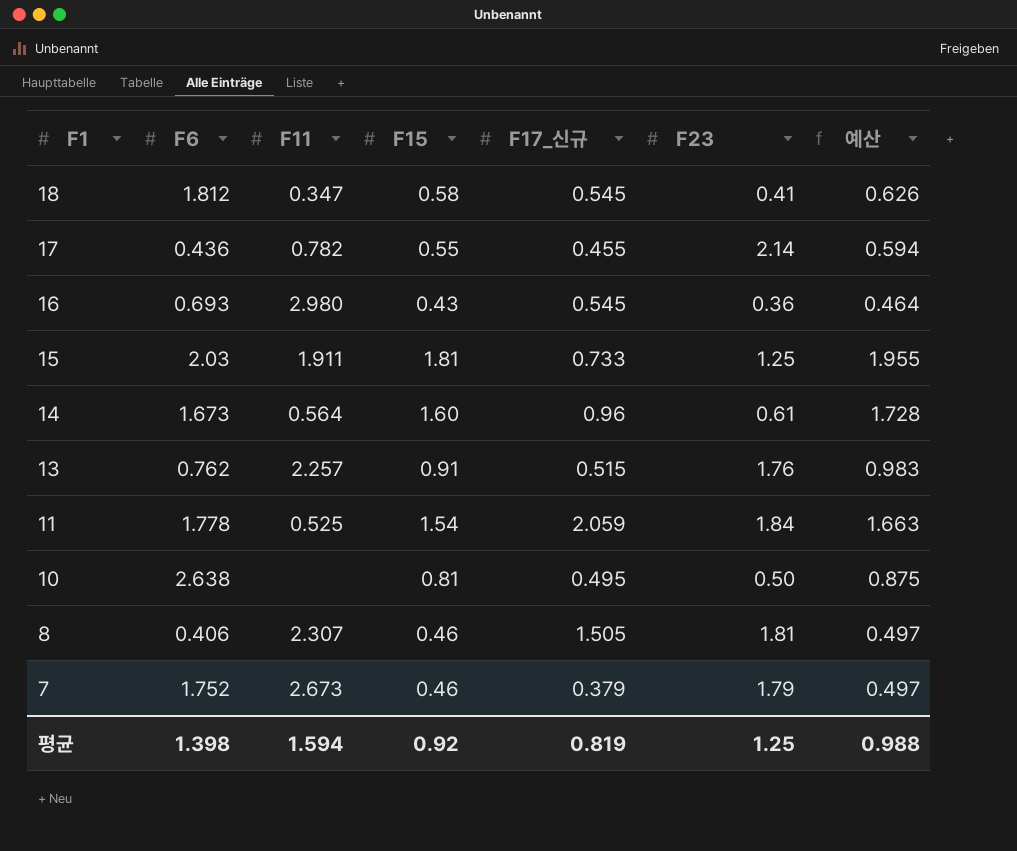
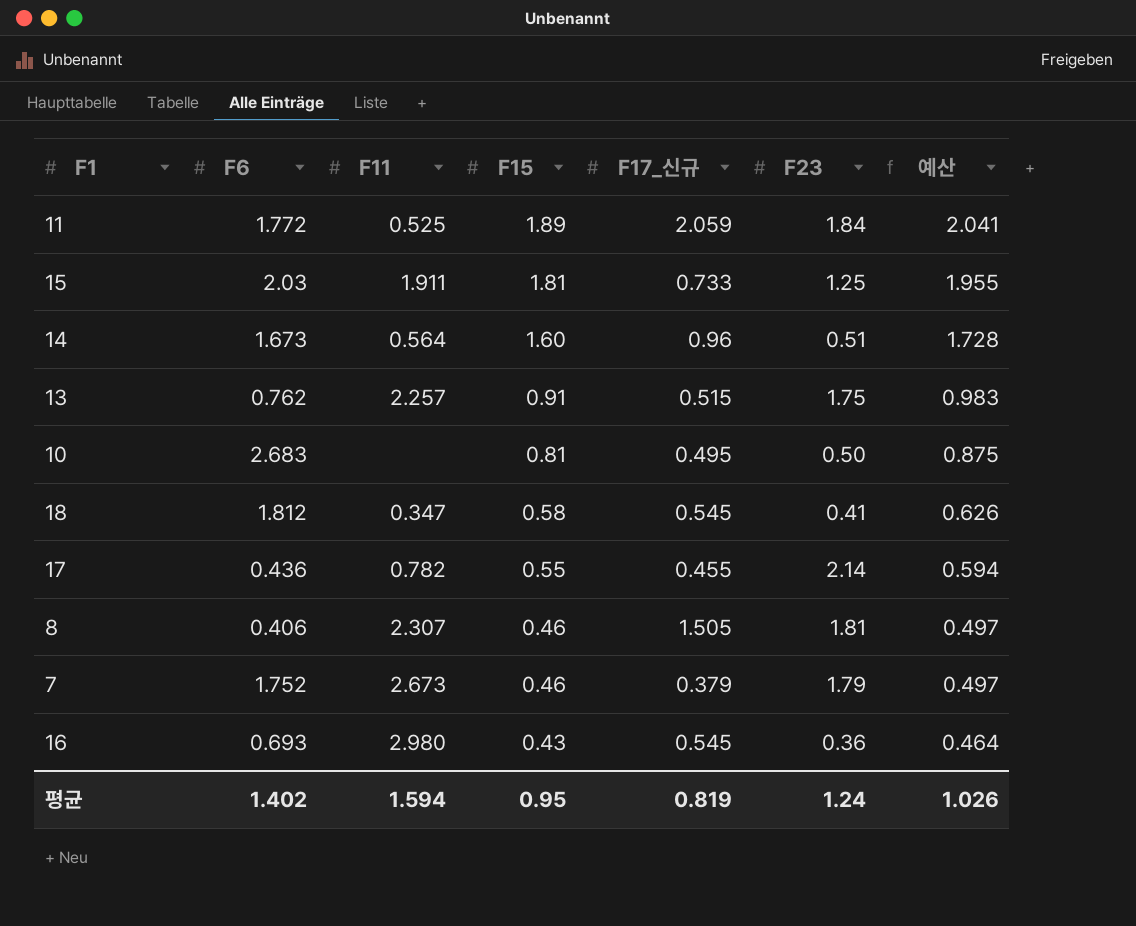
row order: F1 descending -> F15 descending
11 | F6: 1.778 -> 1.772
11 | F15: 1.54 -> 1.89
11 | 예산: 1.663 -> 2.041
14 | F23: 0.61 -> 0.51
13 | F23: 1.76 -> 1.75
10 | F6: 2.638 -> 2.683
평균 | F6: 1.398 -> 1.402
평균 | F15: 0.92 -> 0.95
평균 | F23: 1.25 -> 1.24
평균 | 예산: 0.988 -> 1.026

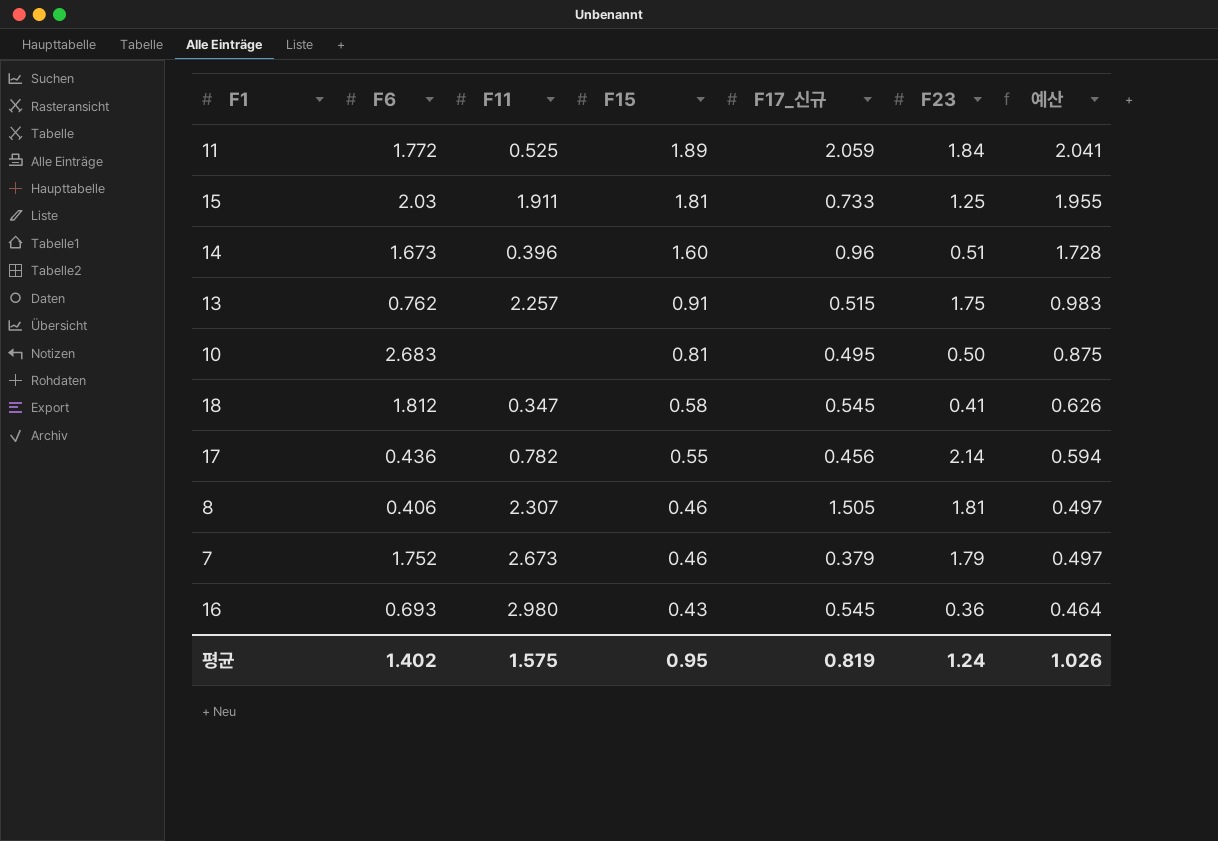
14 | F11: 0.564 -> 0.396
17 | F17_신규: 0.455 -> 0.456
평균 | F11: 1.594 -> 1.575

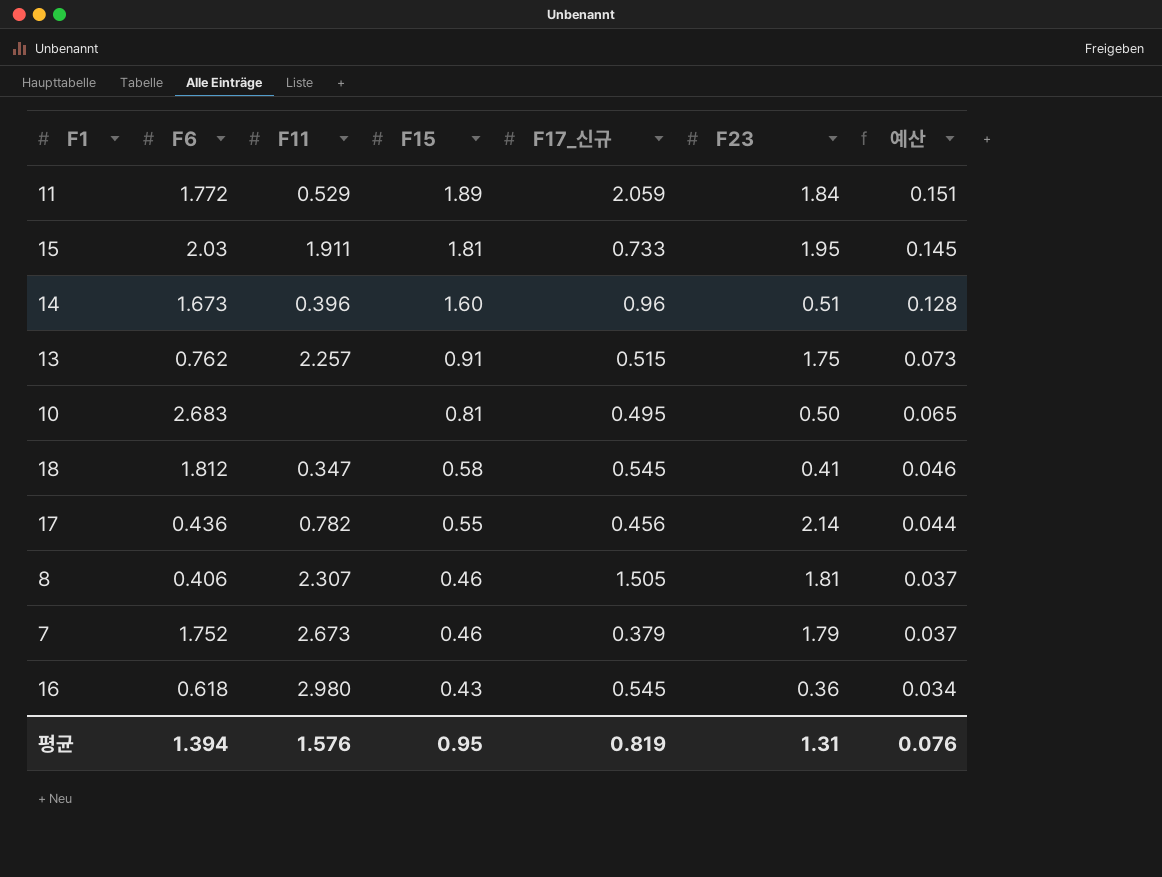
column 예산 | formula: [F15] * 1.08 -> [F15] * 0.08
11 | F11: 0.525 -> 0.529
15 | F23: 1.25 -> 1.95
16 | F6: 0.693 -> 0.618
평균 | F6: 1.402 -> 1.394
평균 | F11: 1.575 -> 1.576
평균 | F23: 1.24 -> 1.31
평균 | 예산: 1.026 -> 0.076

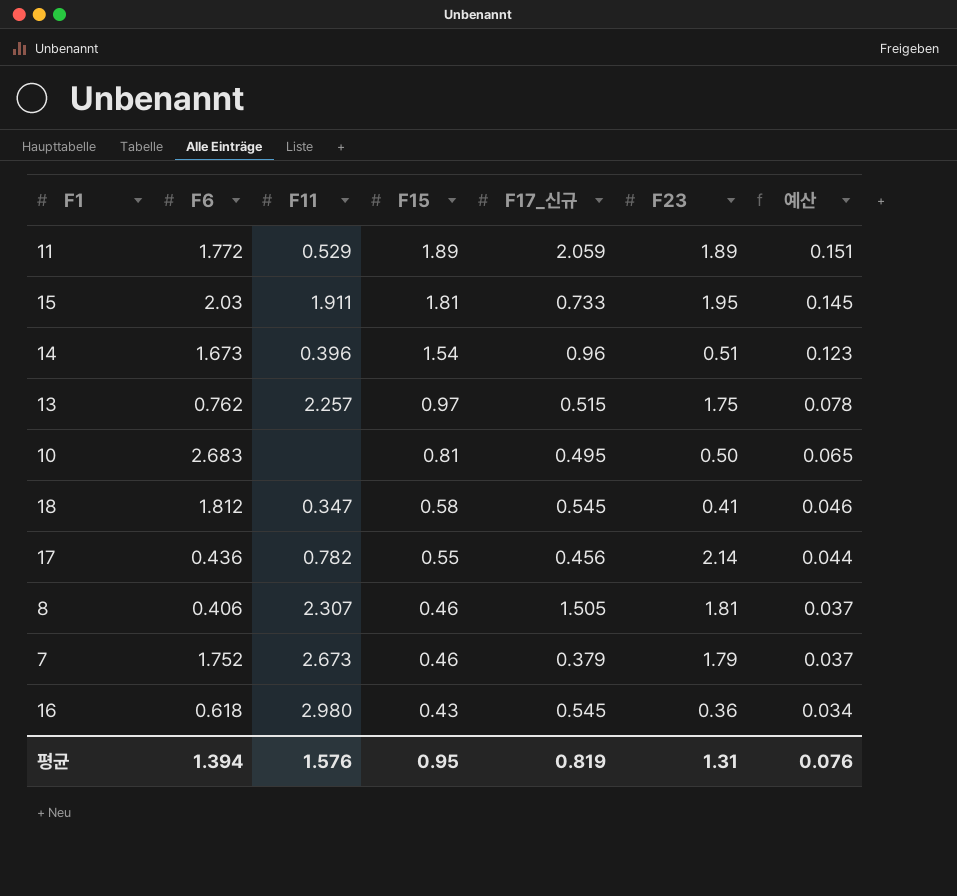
11 | F23: 1.84 -> 1.89
14 | F15: 1.60 -> 1.54
14 | 예산: 0.128 -> 0.123
13 | F15: 0.91 -> 0.97
13 | 예산: 0.073 -> 0.078

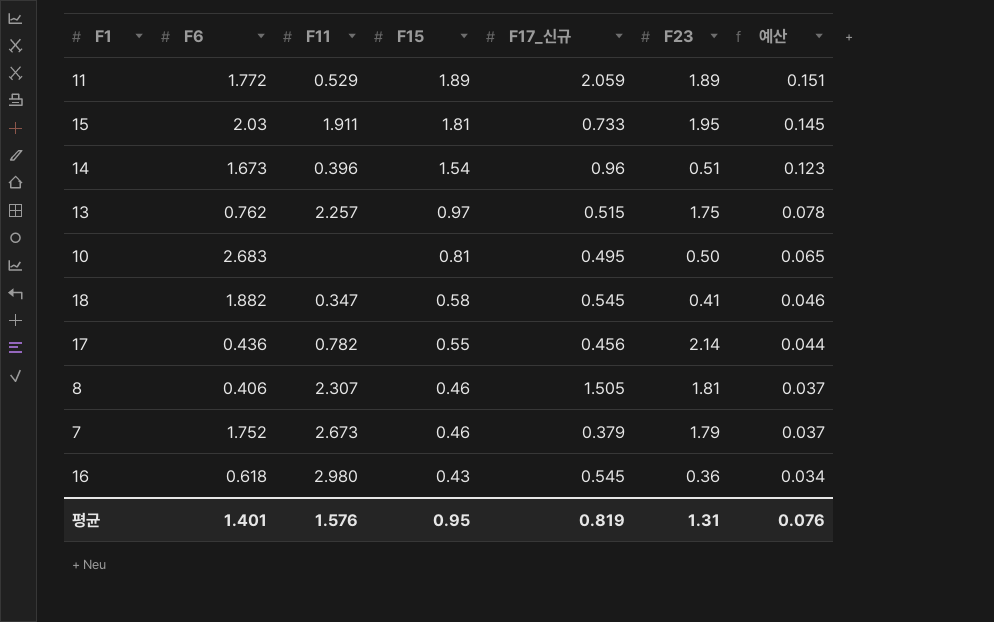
18 | F6: 1.812 -> 1.882
평균 | F6: 1.394 -> 1.401

